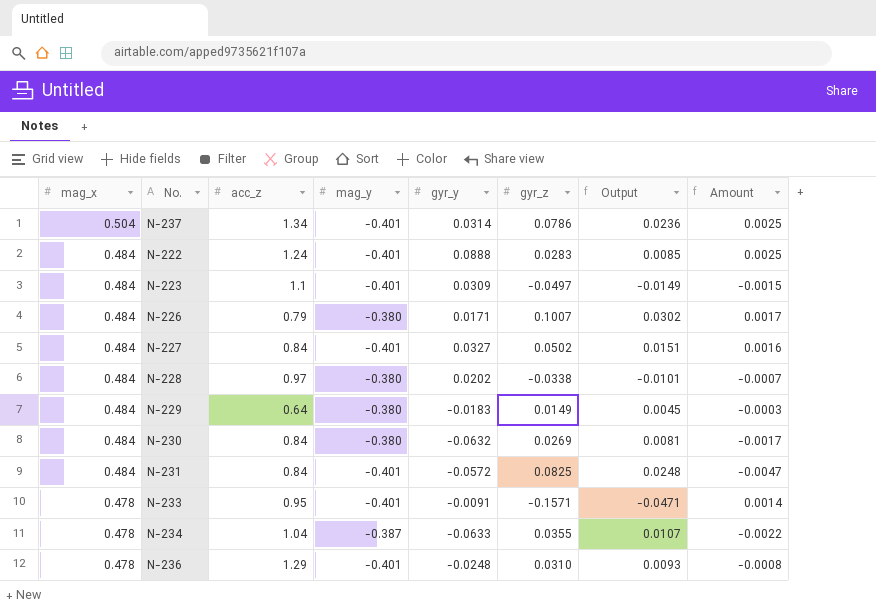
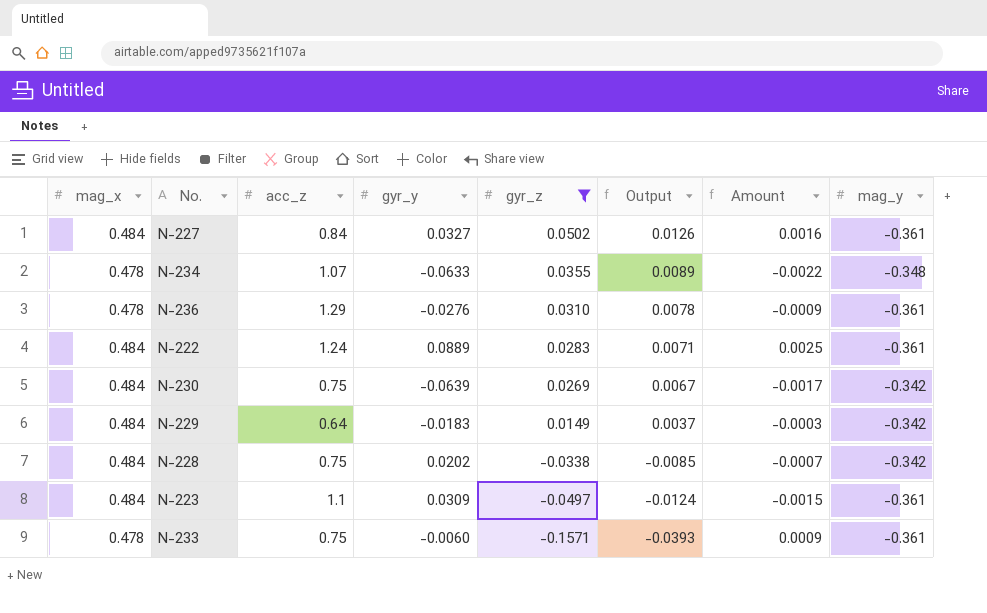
filter: none -> gyr_z <= 0.0502
row order: mag_x descending -> gyr_z descending
column Output | formula: [gyr_z] * 0.3 -> [gyr_z] * 0.25
column mag_y | position: 4 -> 8
N-227 | mag_y: -0.401 -> -0.361
N-234 | acc_z: 1.04 -> 1.07
N-234 | mag_y: -0.387 -> -0.348
N-236 | gyr_y: -0.0248 -> -0.0276
N-236 | Amount: -0.0008 -> -0.0009
N-236 | mag_y: -0.401 -> -0.361
N-222 | gyr_y: 0.0888 -> 0.0889
N-222 | mag_y: -0.401 -> -0.361
N-230 | acc_z: 0.84 -> 0.75
N-230 | gyr_y: -0.0632 -> -0.0639
N-230 | mag_y: -0.380 -> -0.342
N-229 | mag_y: -0.380 -> -0.342
N-228 | acc_z: 0.97 -> 0.75
N-228 | mag_y: -0.380 -> -0.342
N-223 | mag_y: -0.401 -> -0.361
N-233 | acc_z: 0.95 -> 0.75
N-233 | gyr_y: -0.0091 -> -0.0060
N-233 | Amount: 0.0014 -> 0.0009
N-233 | mag_y: -0.401 -> -0.361

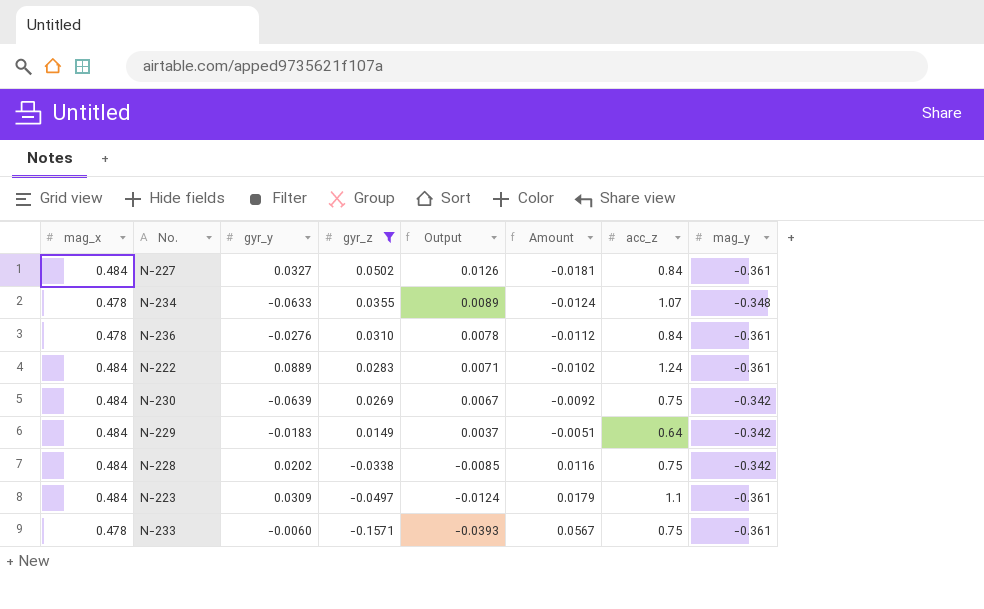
column Amount | formula: [gyr_y] * [gyr_z] -> [gyr_z] * [mag_y]
column acc_z | position: 3 -> 7
N-236 | acc_z: 1.29 -> 0.84

